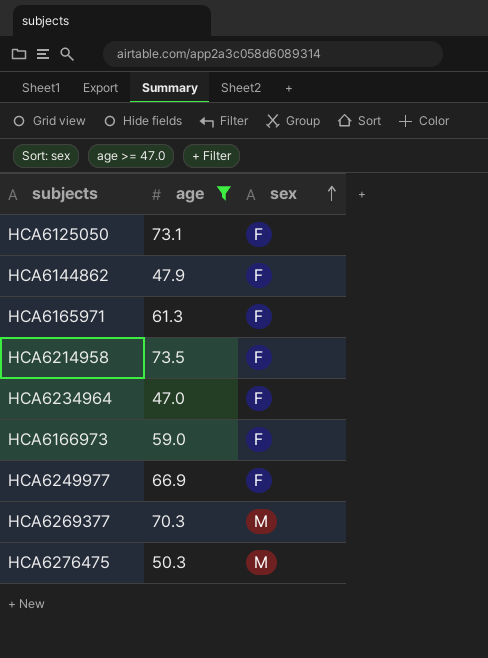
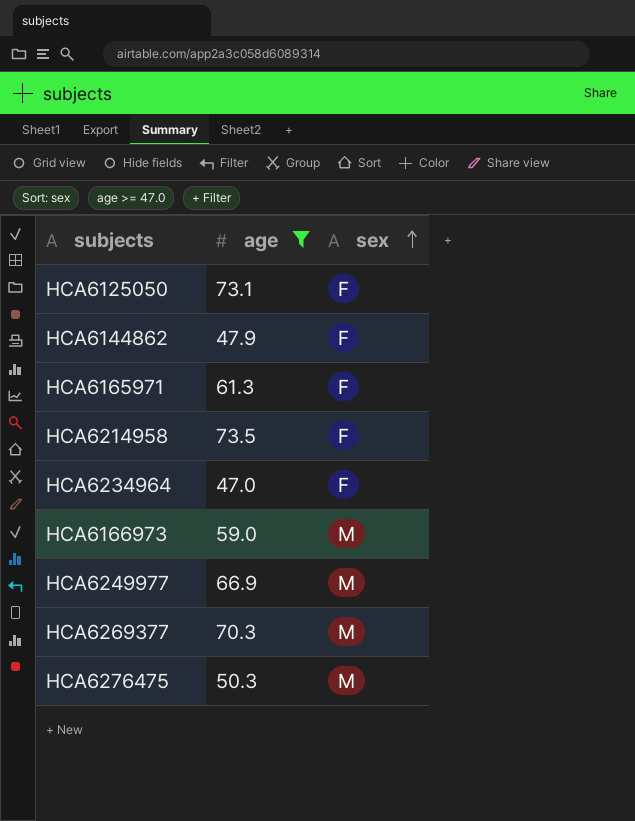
HCA6166973 | sex: F -> M
HCA6249977 | sex: F -> M

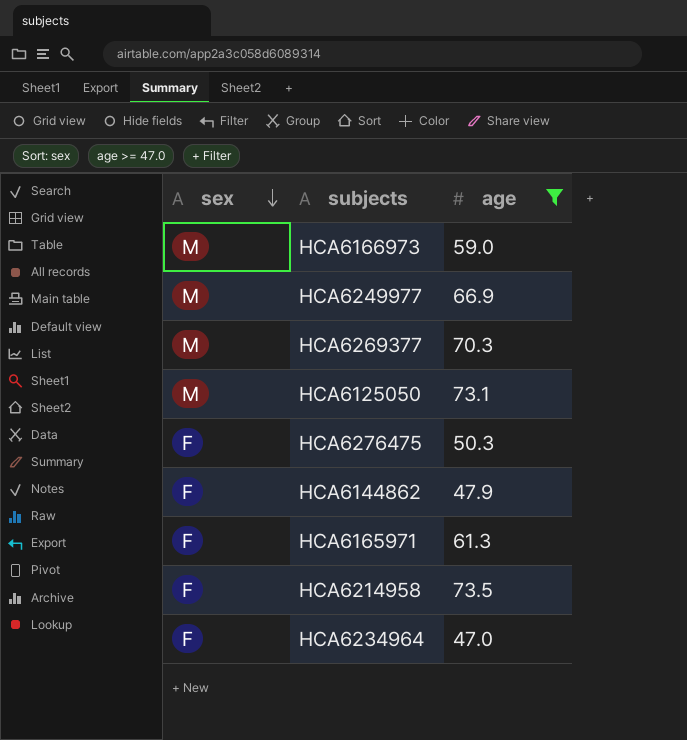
row order: sex ascending -> sex descending
column sex | position: 3 -> 1
HCA6125050 | sex: F -> M
HCA6276475 | sex: M -> F

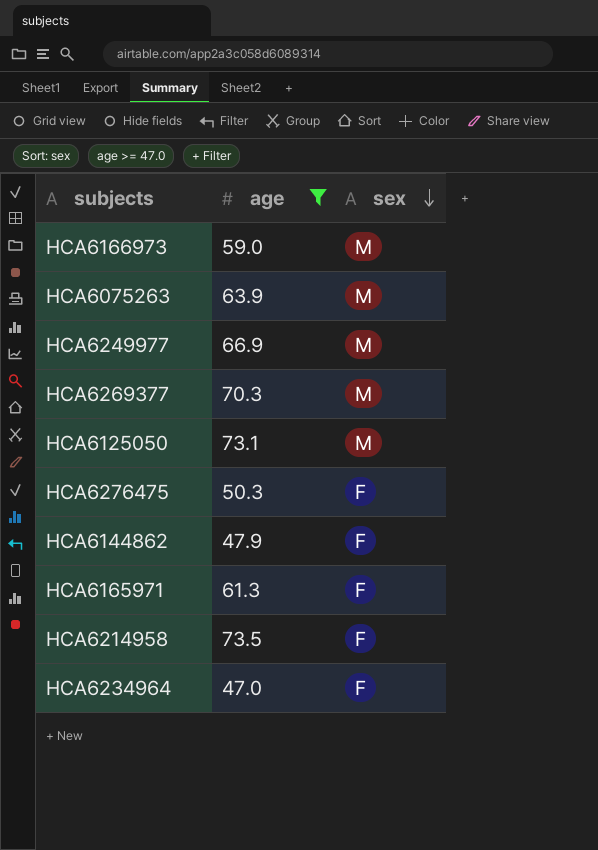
column sex | position: 1 -> 3
row HCA6075263: none -> 63.9 | M

